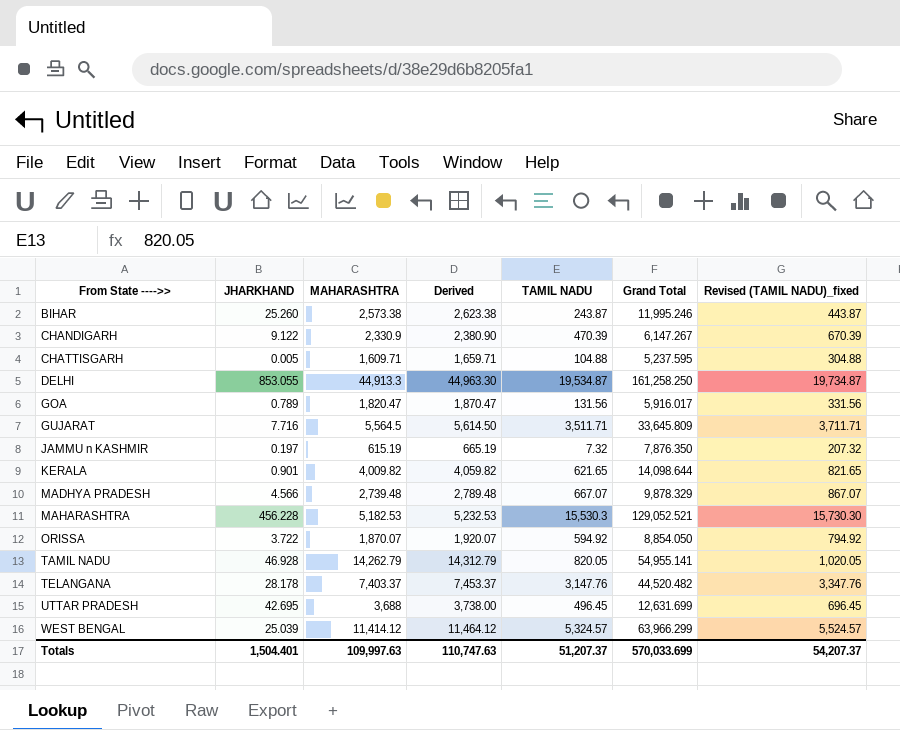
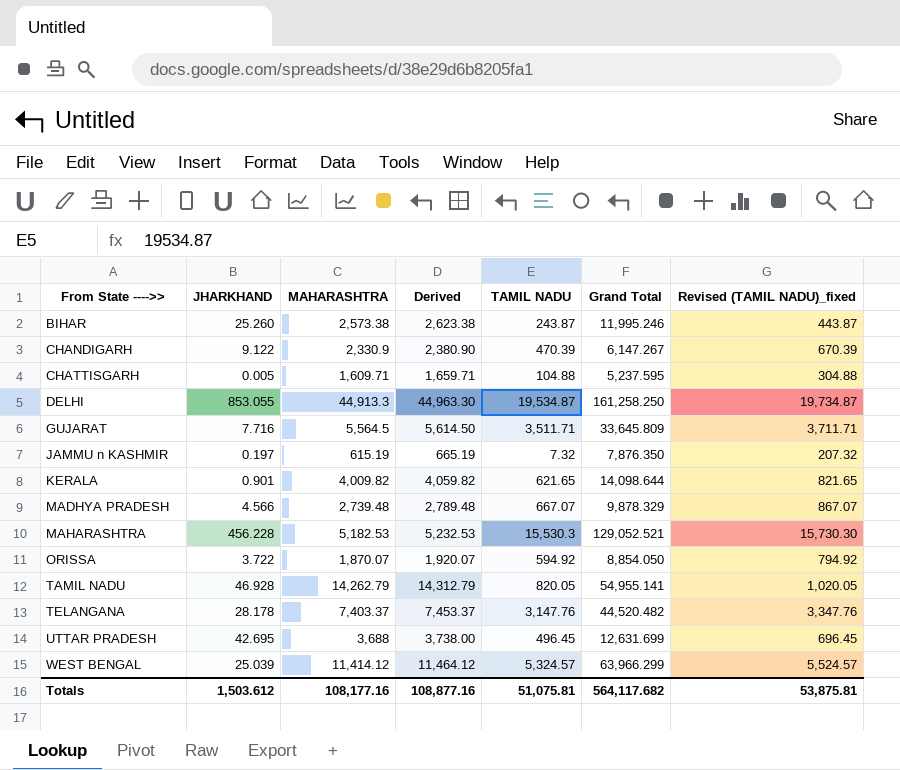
row GOA: 0.789 | 1,820.47 | 1,870.47 | 131.56 | 5,916.017 | 331.56 -> none
Totals | JHARKHAND: 1,504.401 -> 1,503.612
Totals | MAHARASHTRA: 109,997.63 -> 108,177.16
Totals | Derived: 110,747.63 -> 108,877.16
Totals | TAMIL NADU: 51,207.37 -> 51,075.81
Totals | Grand Total: 570,033.699 -> 564,117.682
Totals | Revised (TAMIL NADU)_fixed: 54,207.37 -> 53,875.81

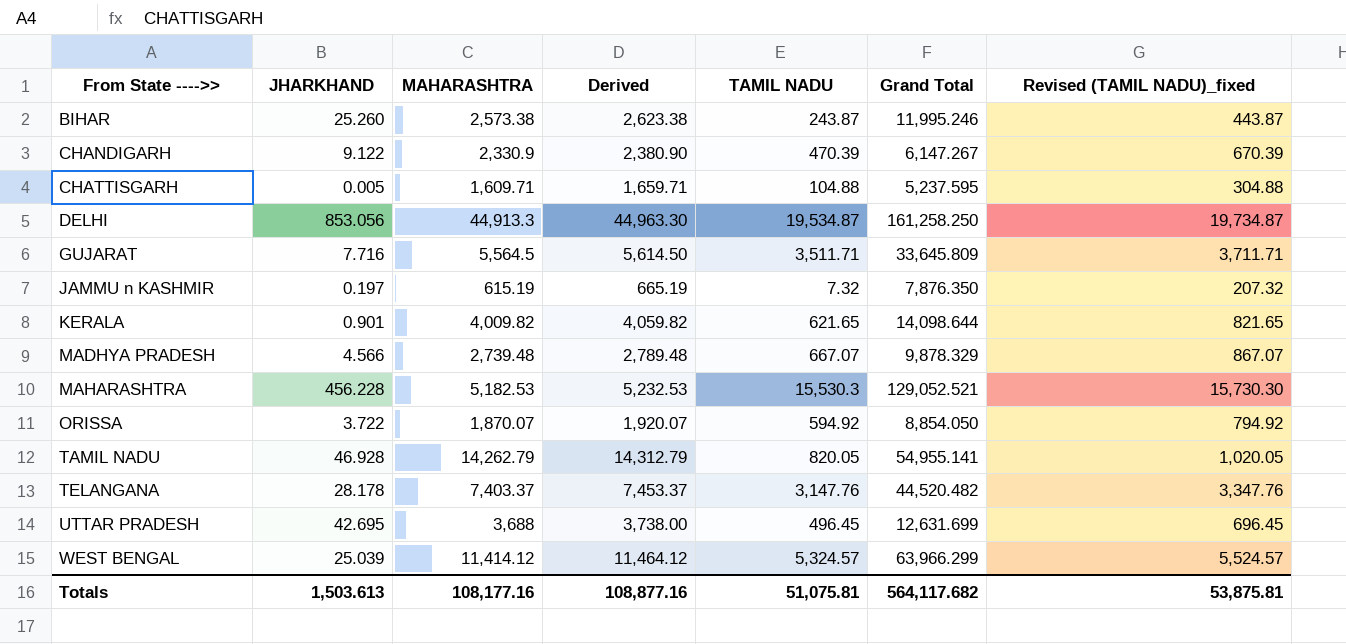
DELHI | JHARKHAND: 853.055 -> 853.056
Totals | JHARKHAND: 1,503.612 -> 1,503.613

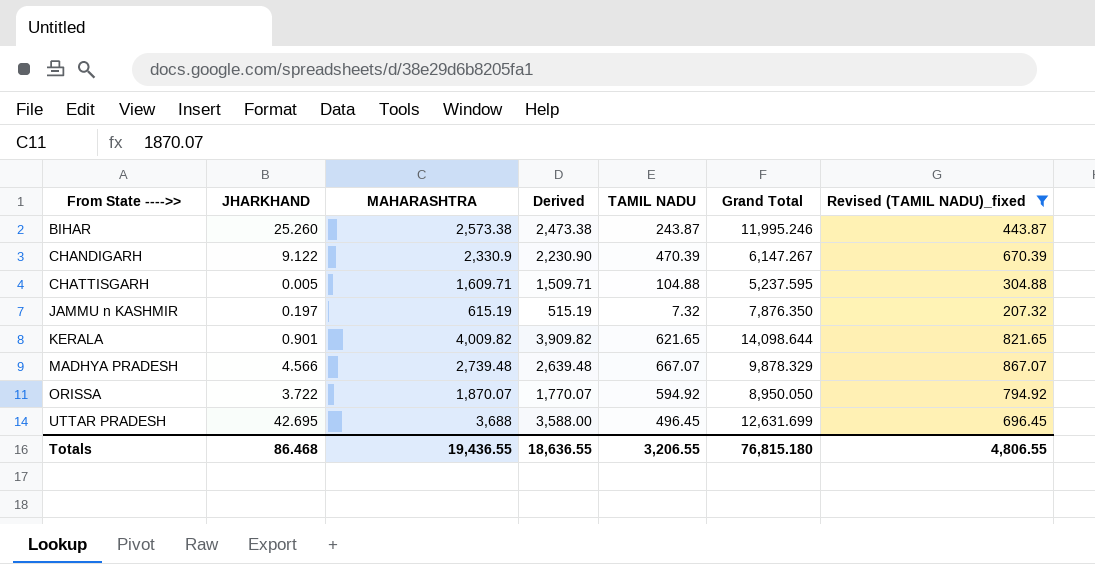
filter: none -> Revised (TAMIL NADU)_fixed <= 867.07
column Derived | formula: [MAHARASHTRA] + 50 -> [MAHARASHTRA] - 100
ORISSA | Grand Total: 8,854.050 -> 8,950.050
Totals | JHARKHAND: 1,503.613 -> 86.468
Totals | MAHARASHTRA: 108,177.16 -> 19,436.55
Totals | Derived: 108,877.16 -> 18,636.55
Totals | TAMIL NADU: 51,075.81 -> 3,206.55
Totals | Grand Total: 564,117.682 -> 76,815.180
Totals | Revised (TAMIL NADU)_fixed: 53,875.81 -> 4,806.55

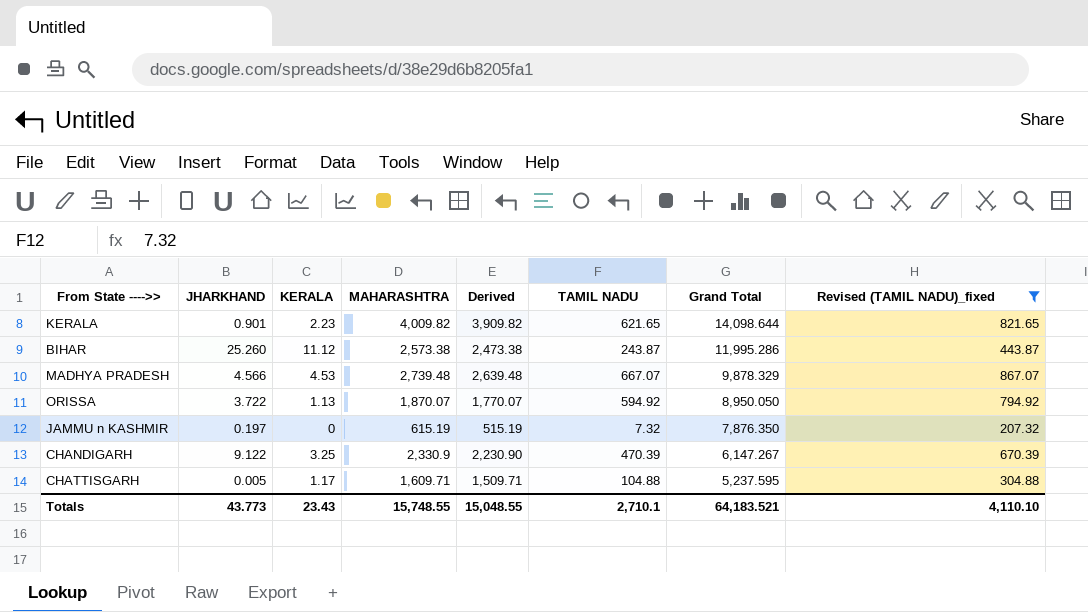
row order: From State ---->> ascending -> Grand Total descending
column KERALA | position: none -> 3
row UTTAR PRADESH: 42.695 | 3,688 | 3,588.00 | 496.45 | 12,631.699 | 696.45 -> none
BIHAR | Grand Total: 11,995.246 -> 11,995.286
Totals | JHARKHAND: 86.468 -> 43.773
Totals | MAHARASHTRA: 19,436.55 -> 15,748.55
Totals | Derived: 18,636.55 -> 15,048.55
Totals | TAMIL NADU: 3,206.55 -> 2,710.1
Totals | Grand Total: 76,815.180 -> 64,183.521
Totals | Revised (TAMIL NADU)_fixed: 4,806.55 -> 4,110.10

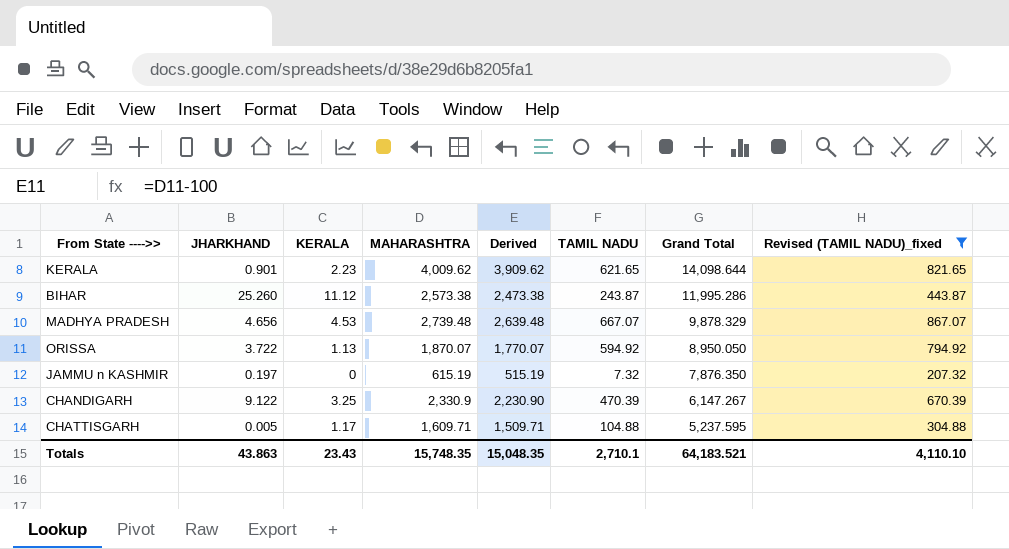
KERALA | MAHARASHTRA: 4,009.82 -> 4,009.62
KERALA | Derived: 3,909.82 -> 3,909.62
MADHYA PRADESH | JHARKHAND: 4.566 -> 4.656
Totals | JHARKHAND: 43.773 -> 43.863
Totals | MAHARASHTRA: 15,748.55 -> 15,748.35
Totals | Derived: 15,048.55 -> 15,048.35

